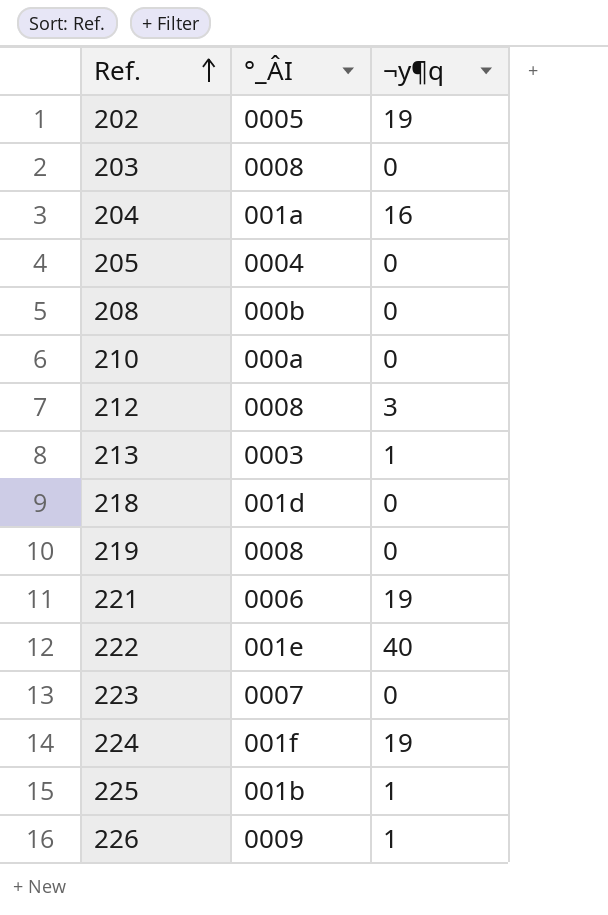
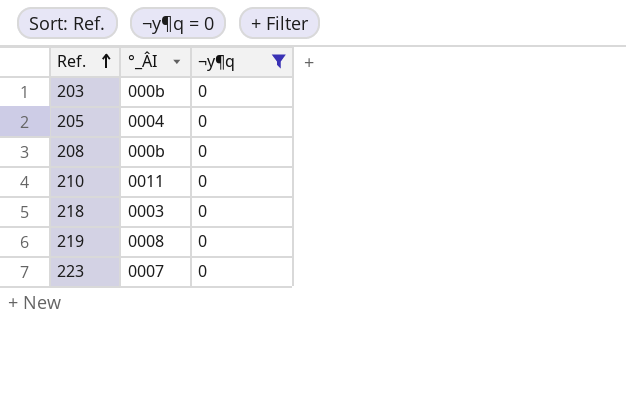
filter: none -> ¬y¶q = 0
203 | °_ÂI: 0008 -> 000b
210 | °_ÂI: 000a -> 0011
218 | °_ÂI: 001d -> 0003

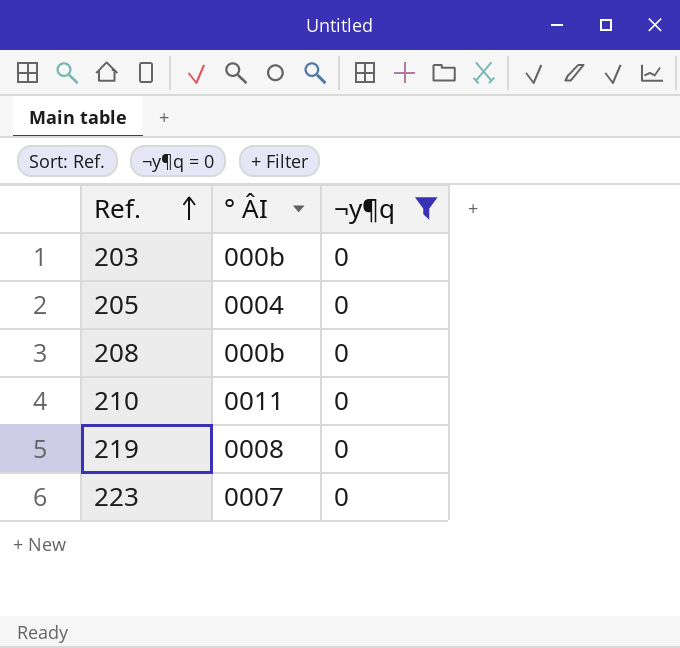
column name: °_ÂI -> ° ÂI
row 218: 0003 | 0 -> none

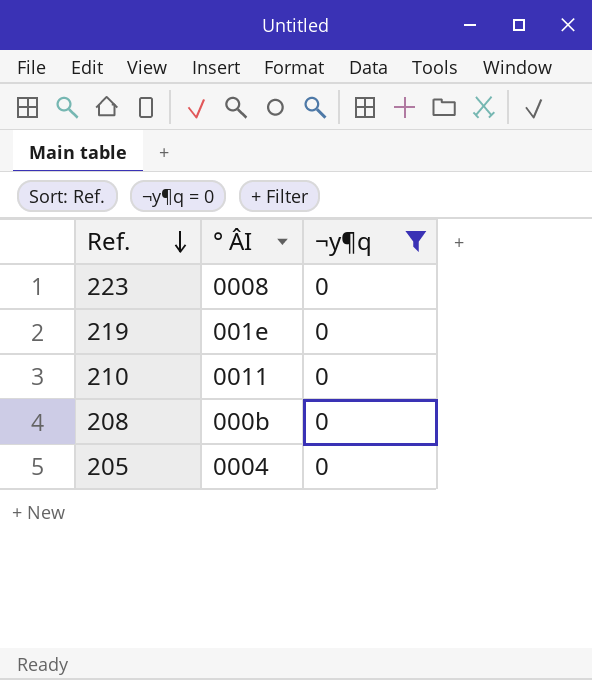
row order: Ref. ascending -> Ref. descending
row 203: 000b | 0 -> none
223 | ° ÂI: 0007 -> 0008
219 | ° ÂI: 0008 -> 001e

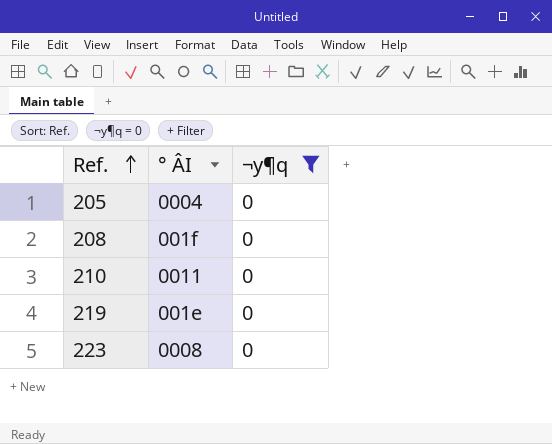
row order: Ref. descending -> Ref. ascending
208 | ° ÂI: 000b -> 001f

